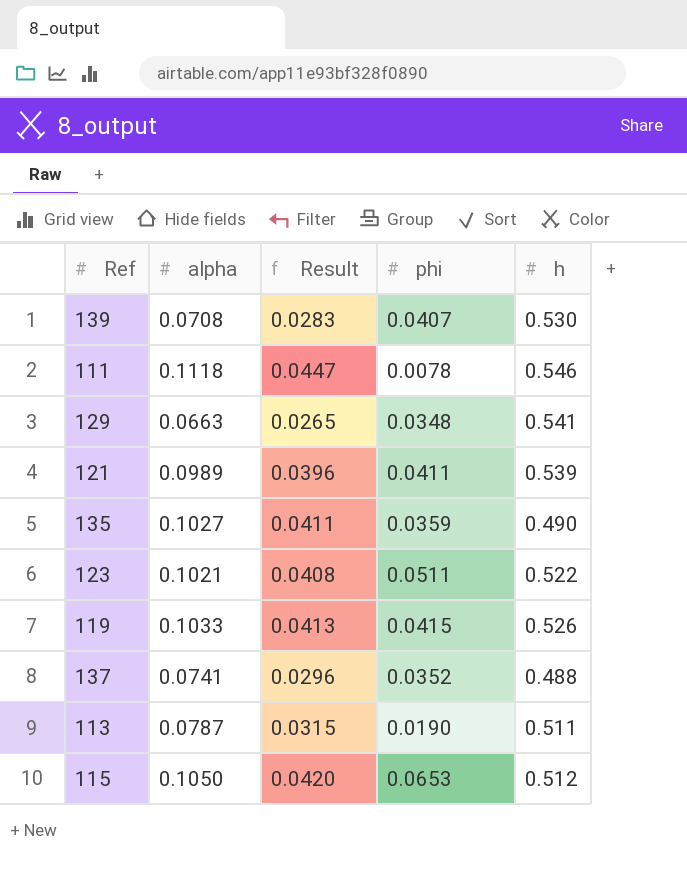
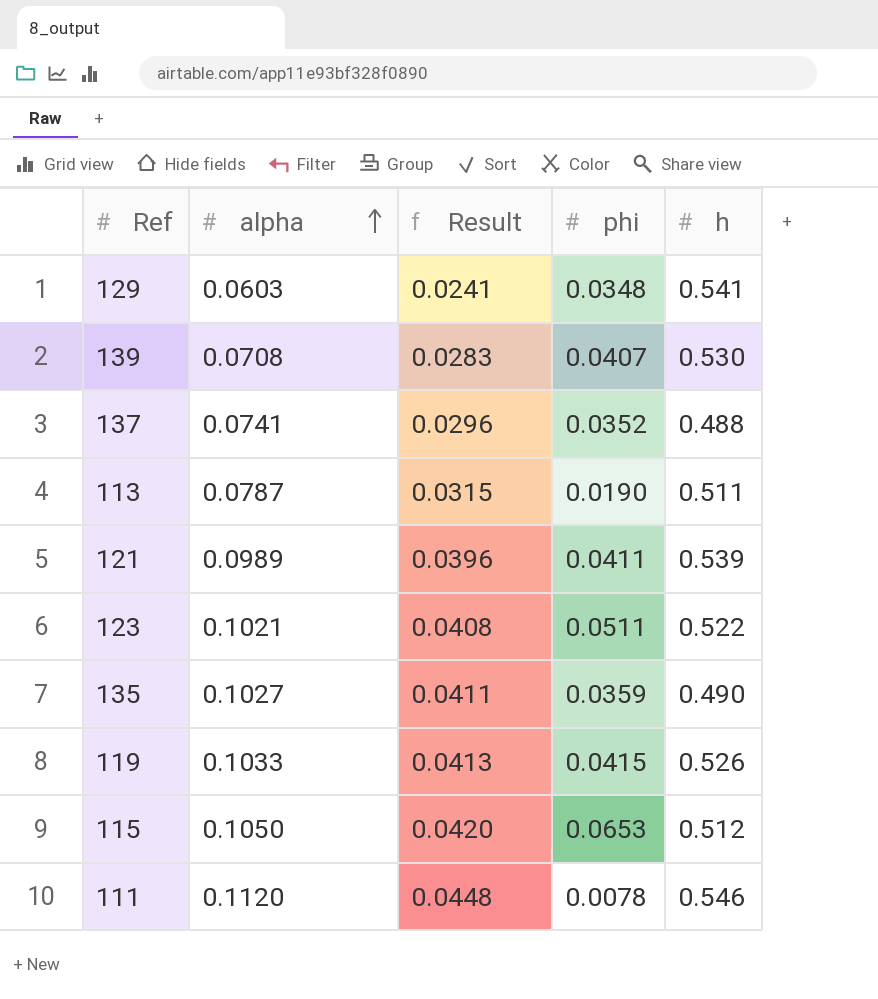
row order: none -> alpha ascending
129 | alpha: 0.0663 -> 0.0603
129 | Result: 0.0265 -> 0.0241
111 | alpha: 0.1118 -> 0.1120
111 | Result: 0.0447 -> 0.0448

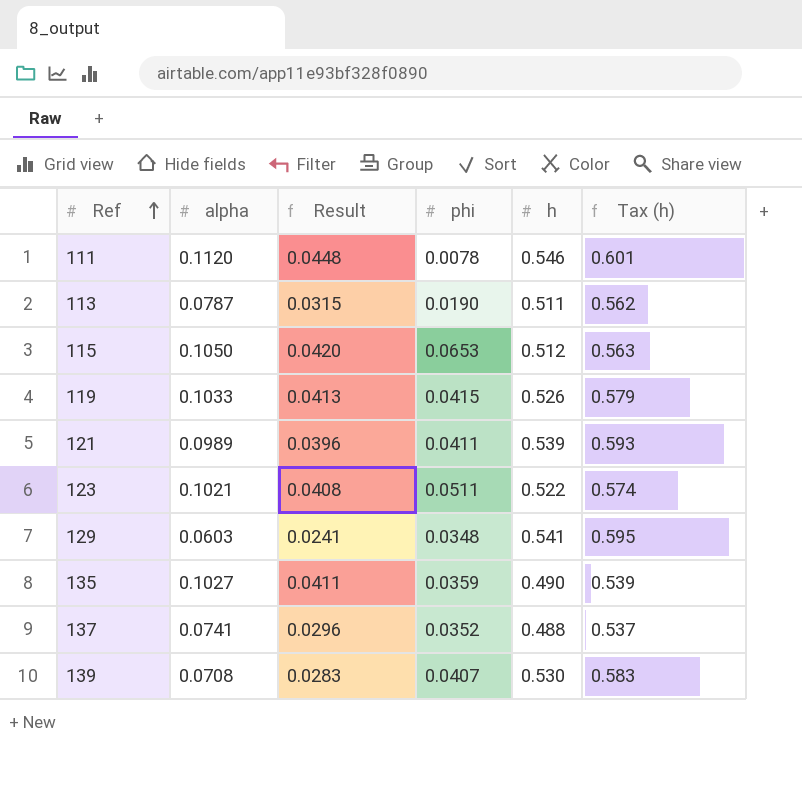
row order: alpha ascending -> Ref ascending
column Tax (h) | formula: none -> [h] * 1.1

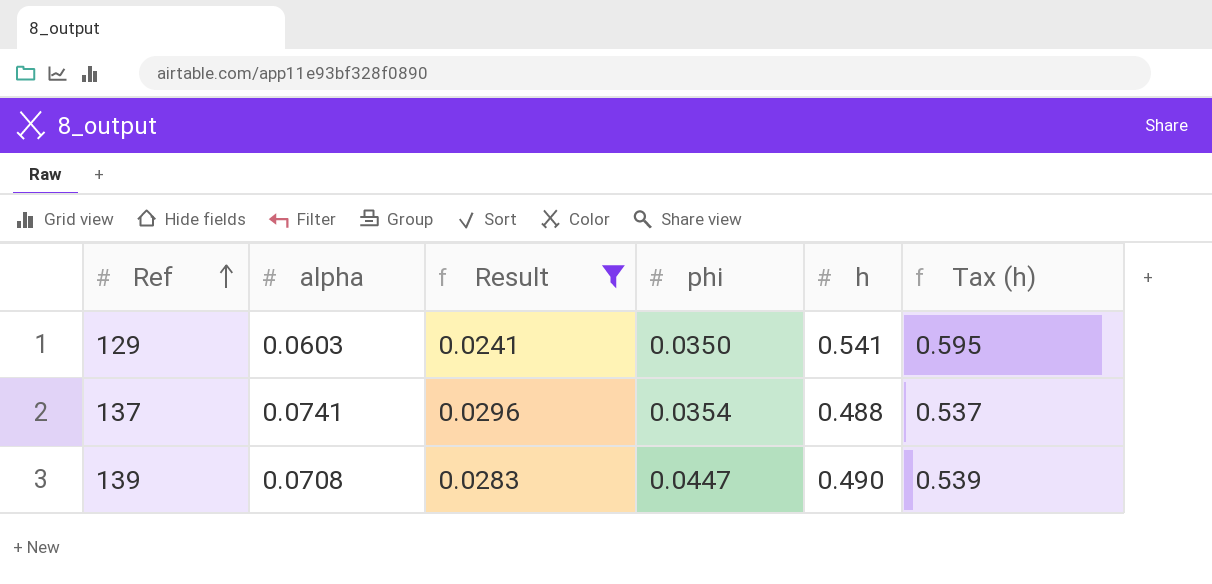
filter: none -> Result <= 0.0296
129 | phi: 0.0348 -> 0.0350
137 | phi: 0.0352 -> 0.0354
139 | phi: 0.0407 -> 0.0447
139 | h: 0.530 -> 0.490
139 | Tax (h): 0.583 -> 0.539

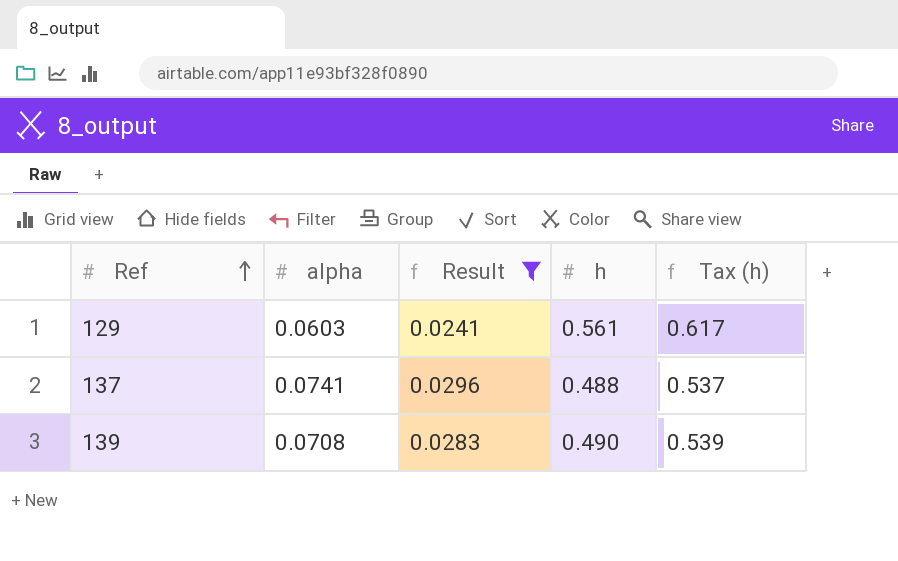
column phi | position: 4 -> none
129 | h: 0.541 -> 0.561
129 | Tax (h): 0.595 -> 0.617

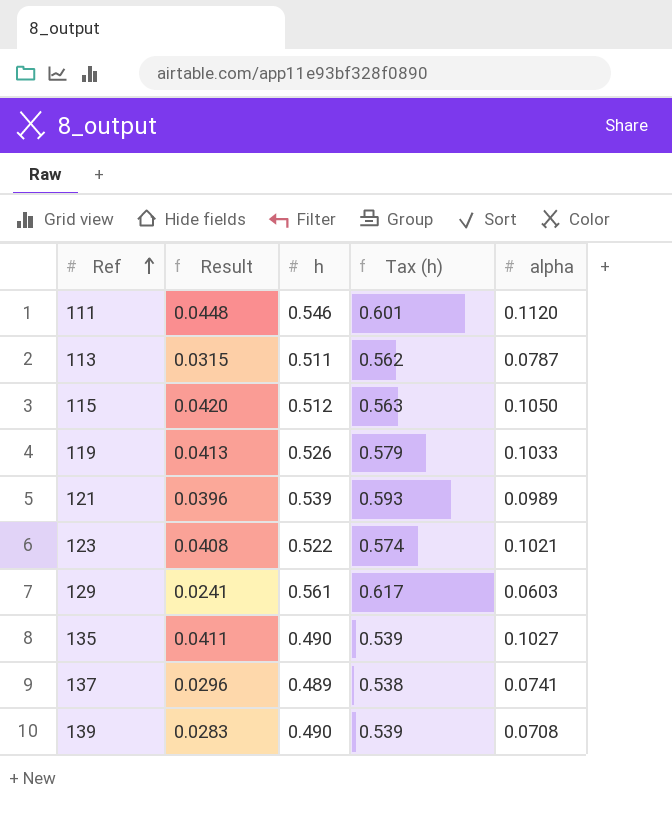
filter: Result <= 0.0296 -> none
column alpha | position: 2 -> 5
137 | h: 0.488 -> 0.489
137 | Tax (h): 0.537 -> 0.538

